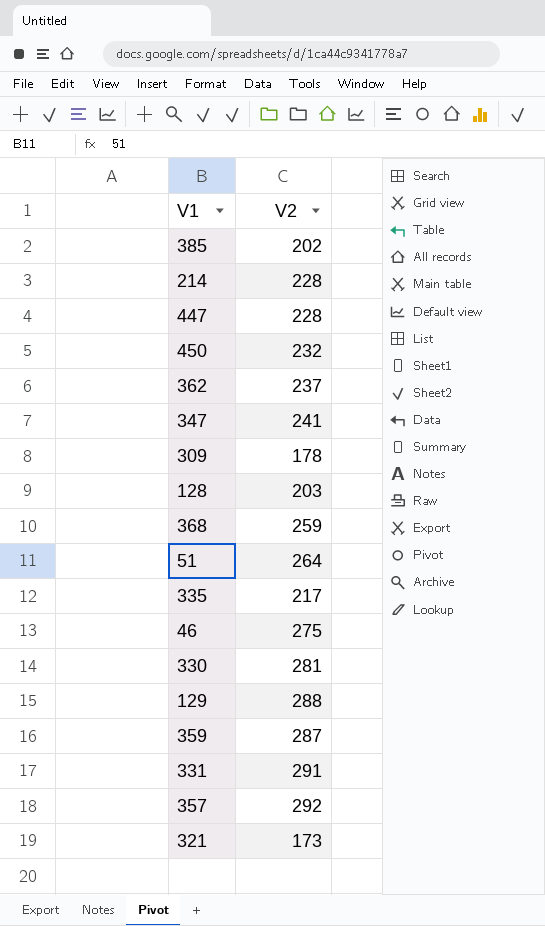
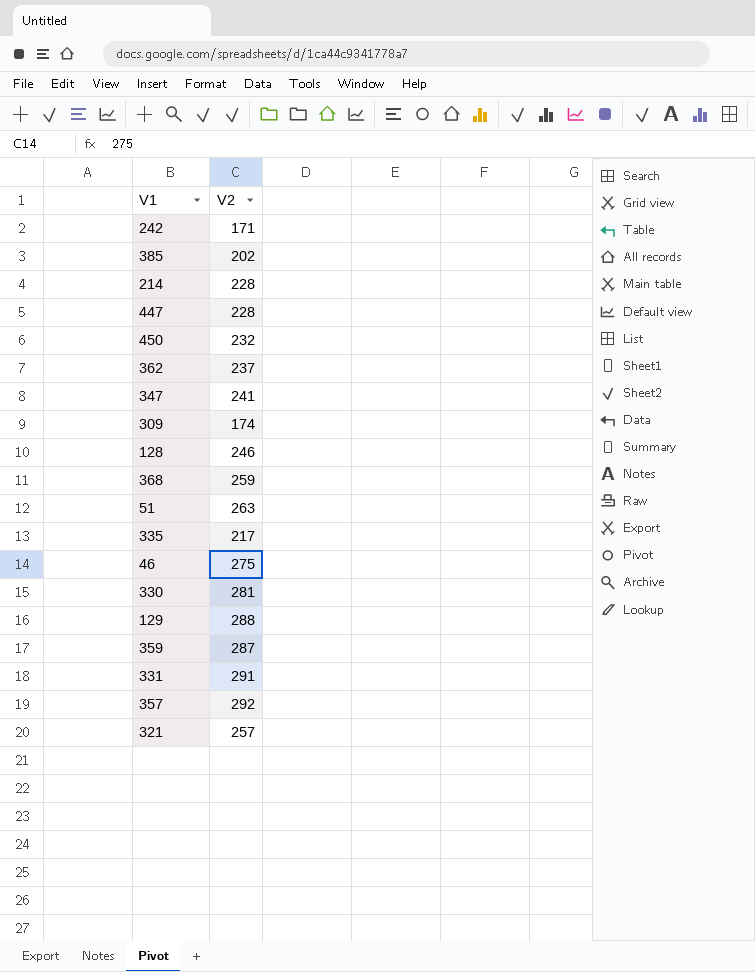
row 242: none -> 171
309 | V2: 178 -> 174
128 | V2: 203 -> 246
51 | V2: 264 -> 263
321 | V2: 173 -> 257

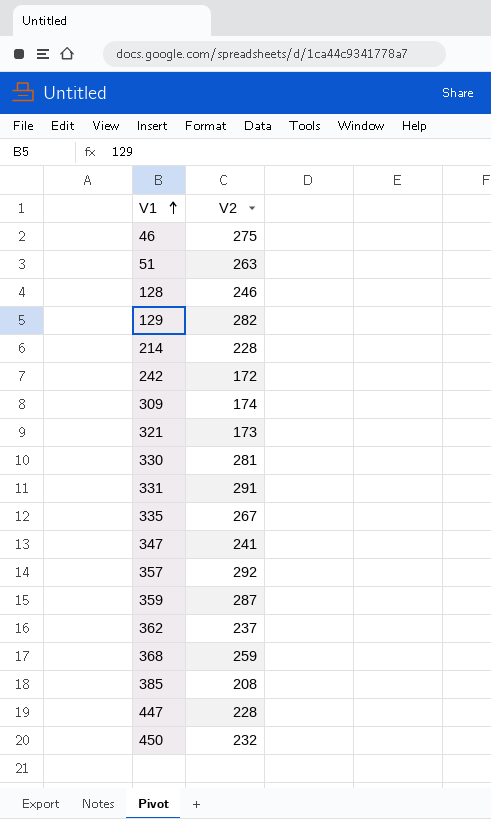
row order: none -> V1 ascending
129 | V2: 288 -> 282
242 | V2: 171 -> 172
321 | V2: 257 -> 173
335 | V2: 217 -> 267
385 | V2: 202 -> 208

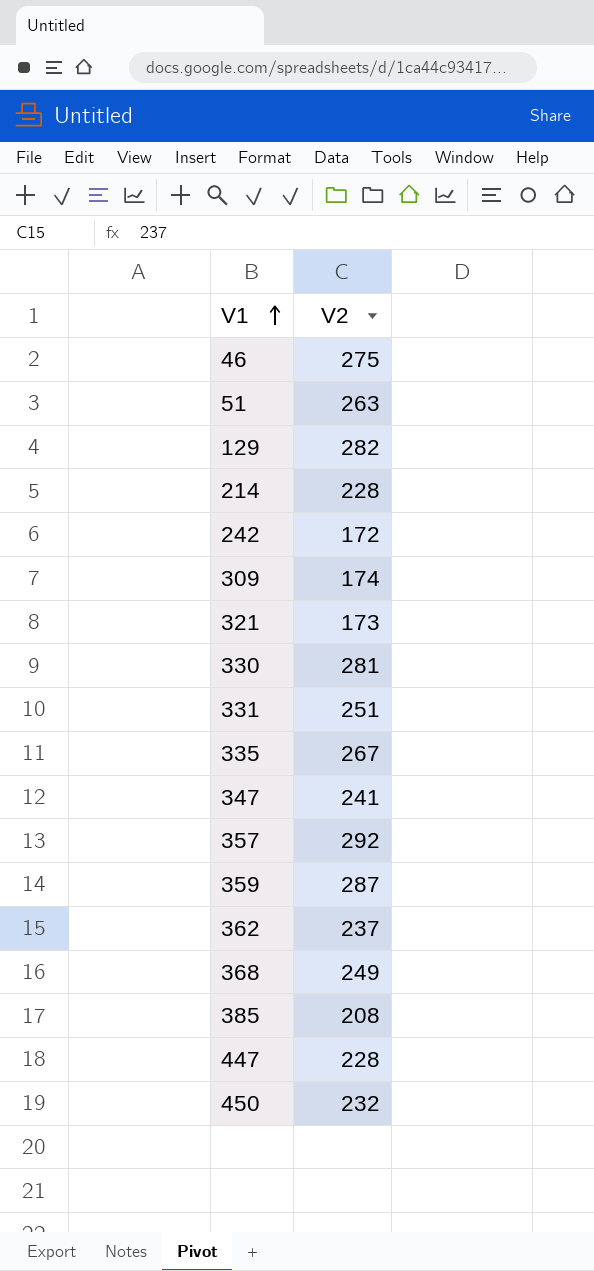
row 128: 246 -> none
331 | V2: 291 -> 251
368 | V2: 259 -> 249

